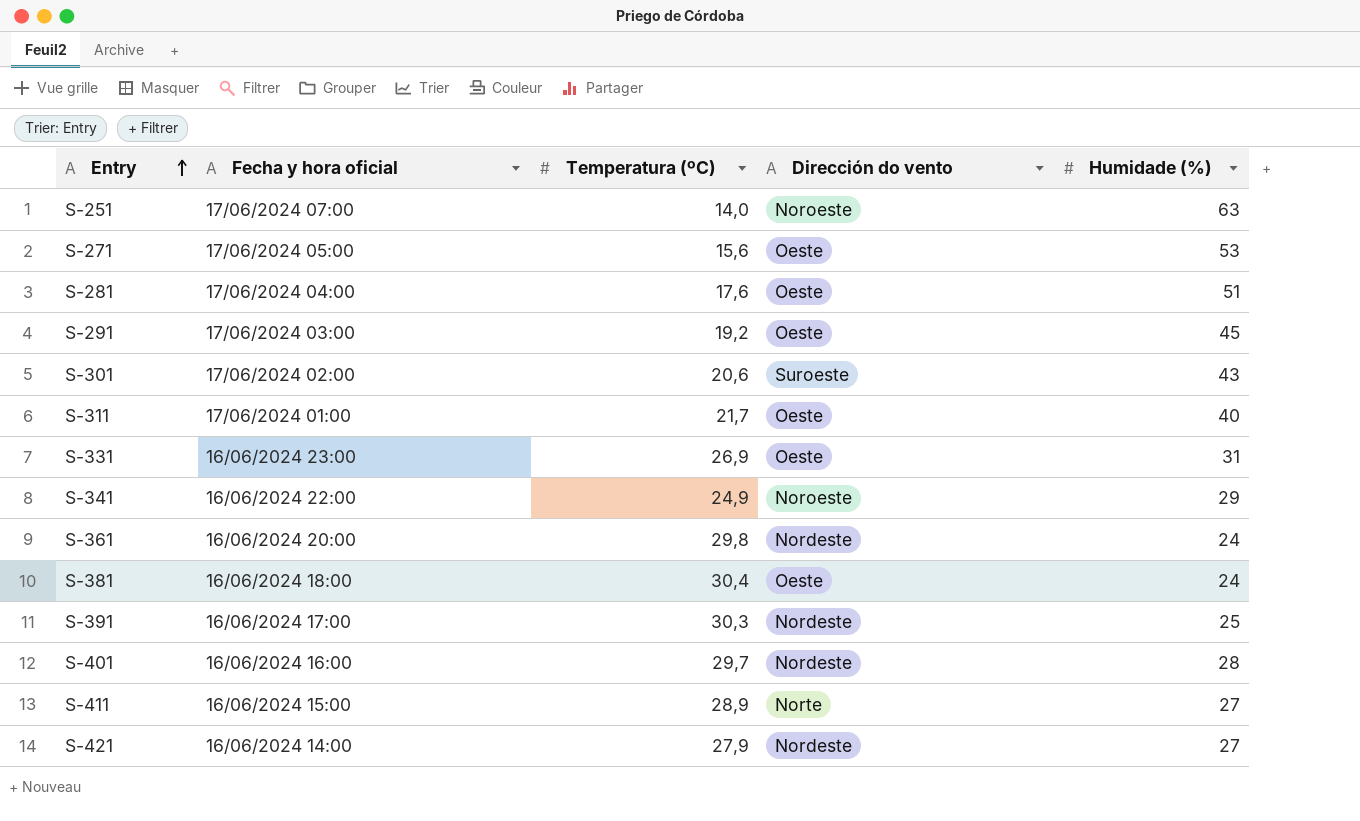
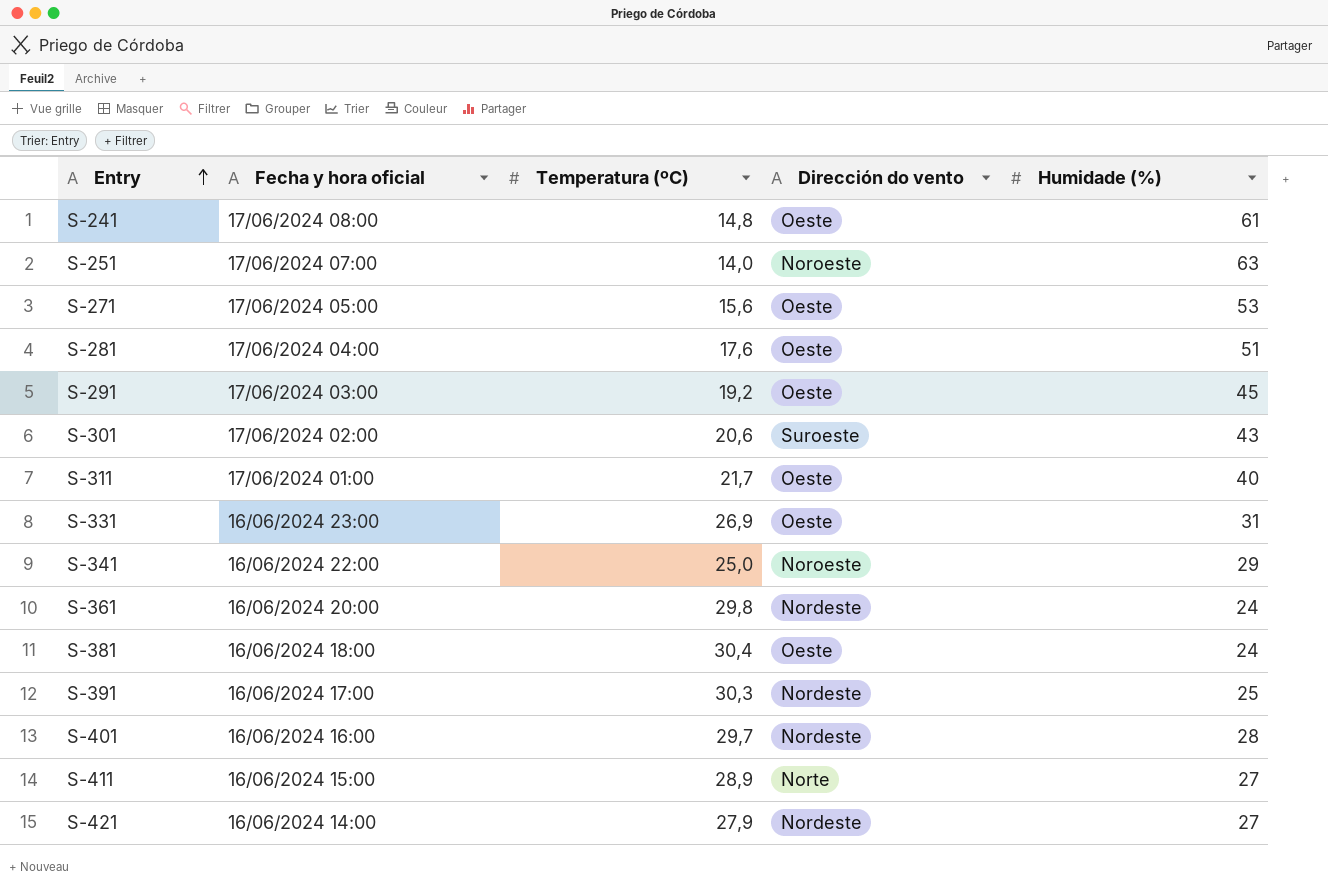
row S-241: none -> 17/06/2024 08:00 | 14,8 | Oeste | 61
S-341 | Temperatura (ºC): 24,9 -> 25,0

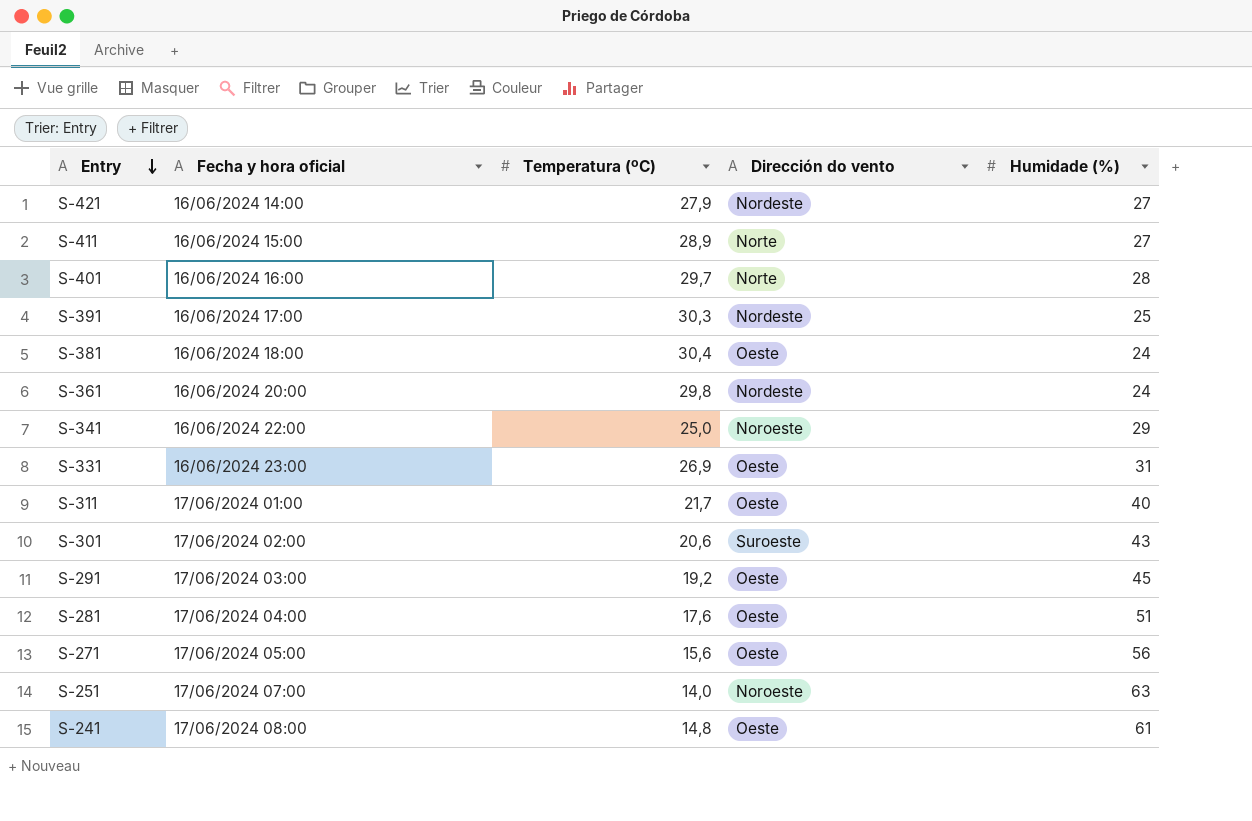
row order: Entry ascending -> Entry descending
S-401 | Dirección do vento: Nordeste -> Norte
S-271 | Humidade (%): 53 -> 56

